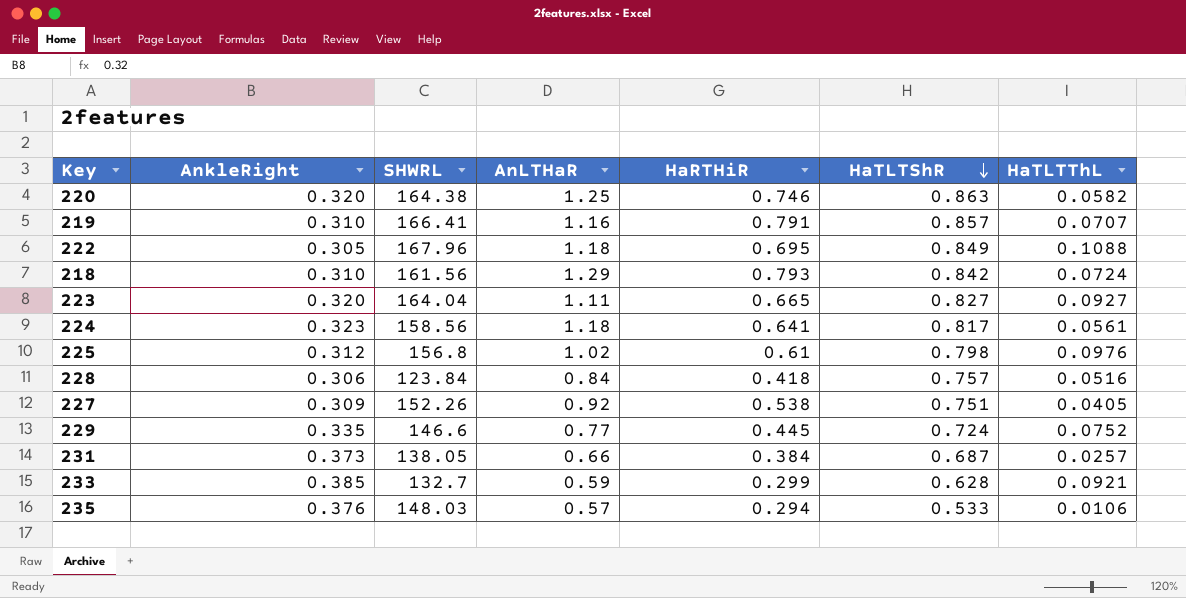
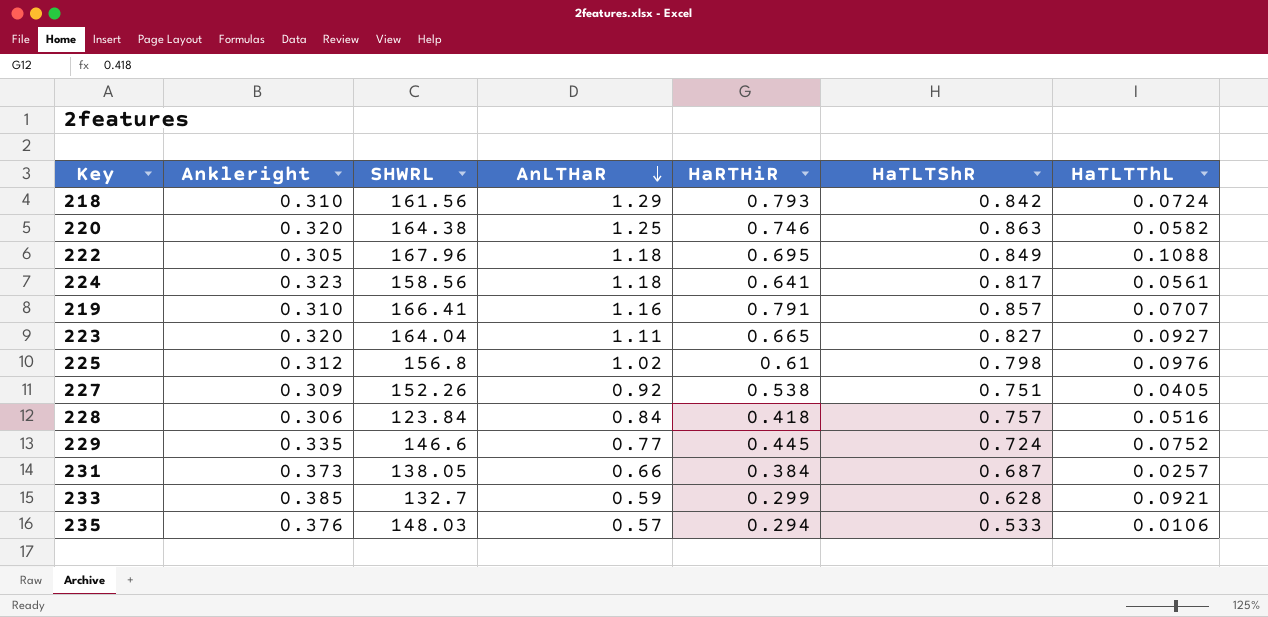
row order: HaTLTShR descending -> AnLTHaR descending
column name: AnkleRight -> Ankleright

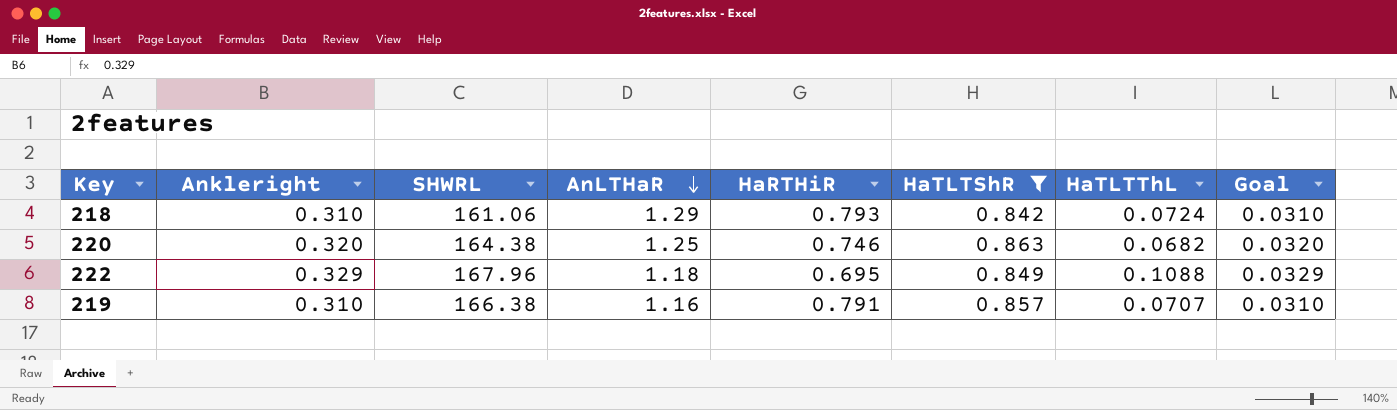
filter: none -> HaTLTShR >= 0.842
column Goal | formula: none -> [Ankleright] * 0.1
218 | SHWRL: 161.56 -> 161.06
220 | HaTLTThL: 0.0582 -> 0.0682
222 | Ankleright: 0.305 -> 0.329
219 | SHWRL: 166.41 -> 166.38

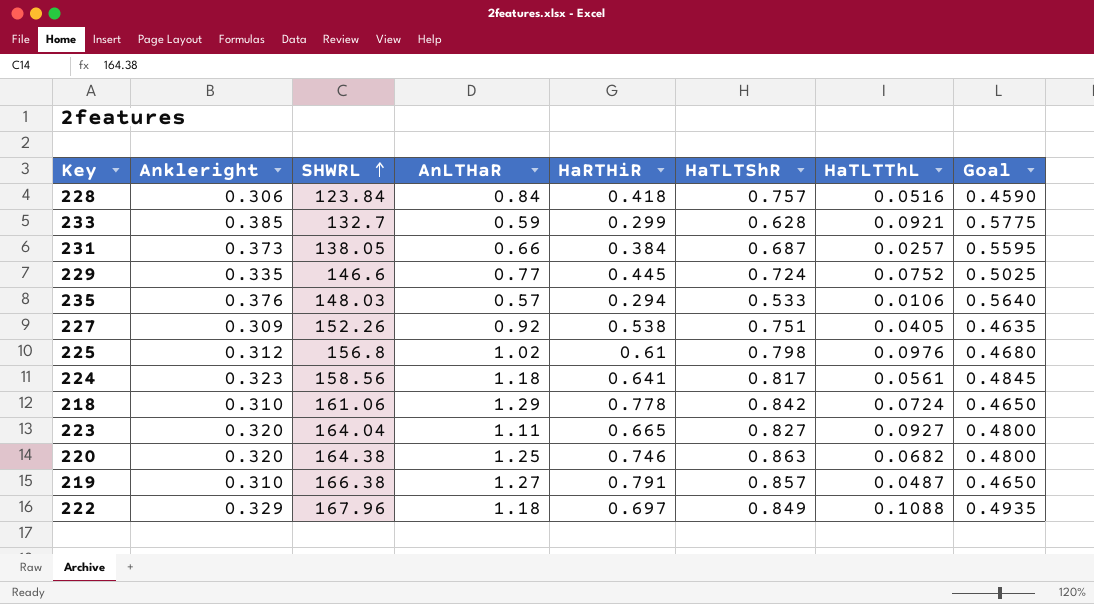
filter: HaTLTShR >= 0.842 -> none
row order: AnLTHaR descending -> SHWRL ascending
column Goal | formula: [Ankleright] * 0.1 -> [Ankleright] * 1.5
218 | HaRTHiR: 0.793 -> 0.778
219 | AnLTHaR: 1.16 -> 1.27
219 | HaTLTThL: 0.0707 -> 0.0487
222 | HaRTHiR: 0.695 -> 0.697

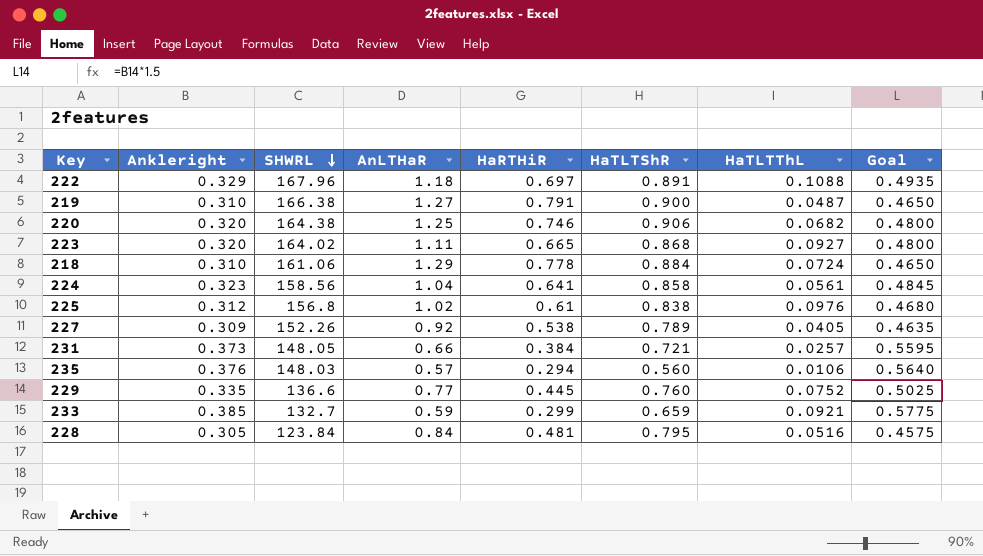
row order: SHWRL ascending -> SHWRL descending
222 | HaTLTShR: 0.849 -> 0.891
219 | HaTLTShR: 0.857 -> 0.900
220 | HaTLTShR: 0.863 -> 0.906
223 | SHWRL: 164.04 -> 164.02
223 | HaTLTShR: 0.827 -> 0.868
218 | HaTLTShR: 0.842 -> 0.884
224 | AnLTHaR: 1.18 -> 1.04
224 | HaTLTShR: 0.817 -> 0.858
225 | HaTLTShR: 0.798 -> 0.838
227 | HaTLTShR: 0.751 -> 0.789
231 | SHWRL: 138.05 -> 148.05
231 | HaTLTShR: 0.687 -> 0.721
235 | HaTLTShR: 0.533 -> 0.560
229 | SHWRL: 146.6 -> 136.6
229 | HaTLTShR: 0.724 -> 0.760
233 | HaTLTShR: 0.628 -> 0.659
228 | Ankleright: 0.306 -> 0.305
228 | HaRTHiR: 0.418 -> 0.481
228 | HaTLTShR: 0.757 -> 0.795
228 | Goal: 0.4590 -> 0.4575

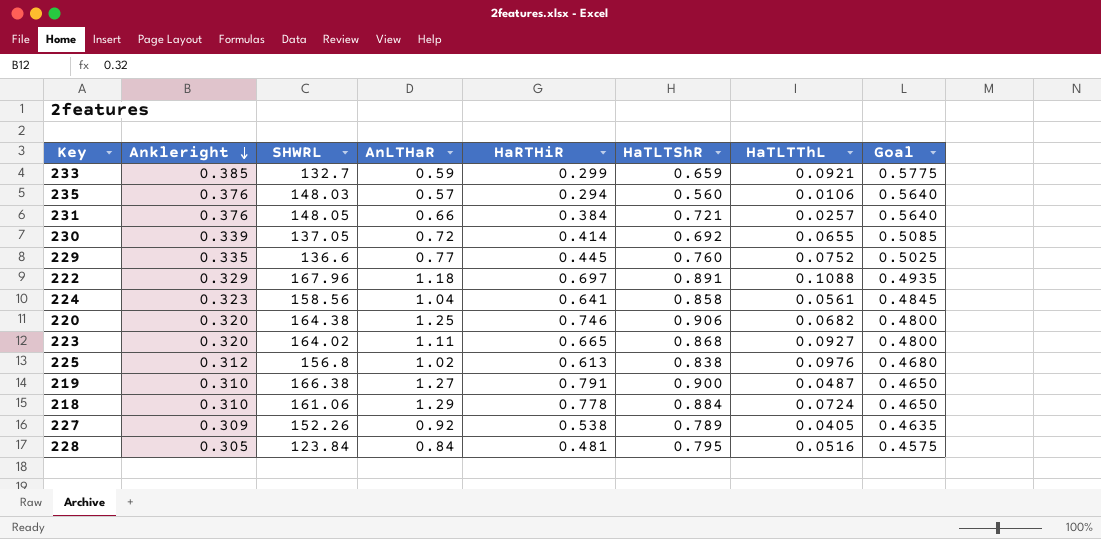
row order: SHWRL descending -> Ankleright descending
231 | Ankleright: 0.373 -> 0.376
231 | Goal: 0.5595 -> 0.5640
row 230: none -> 0.339 | 137.05 | 0.72 | 0.414 | 0.692 | 0.0655 | 0.5085
225 | HaRTHiR: 0.61 -> 0.613

